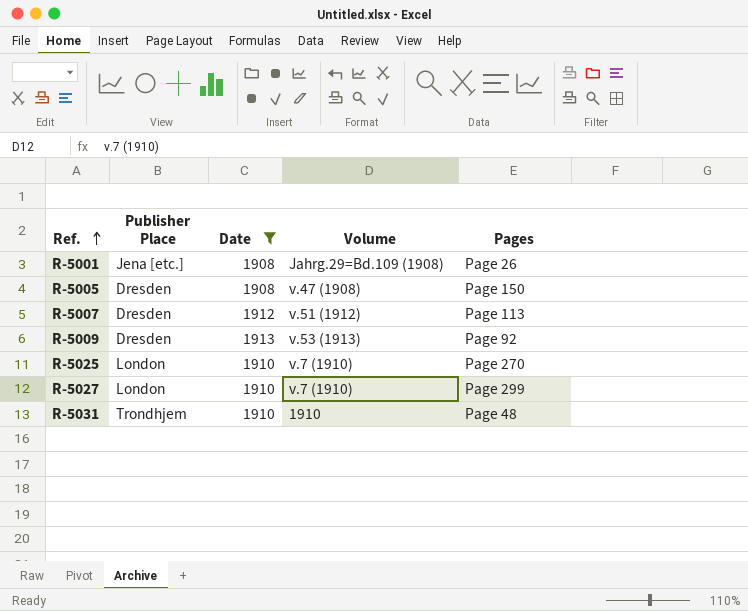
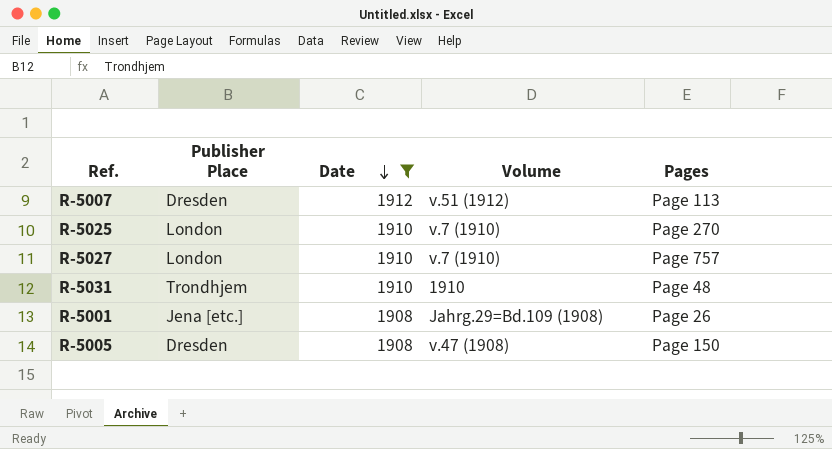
row order: Ref. ascending -> Date descending
row R-5009: Dresden | 1913 | v.53 (1913) | Page 92 -> none
R-5027 | Pages: Page 299 -> Page 757

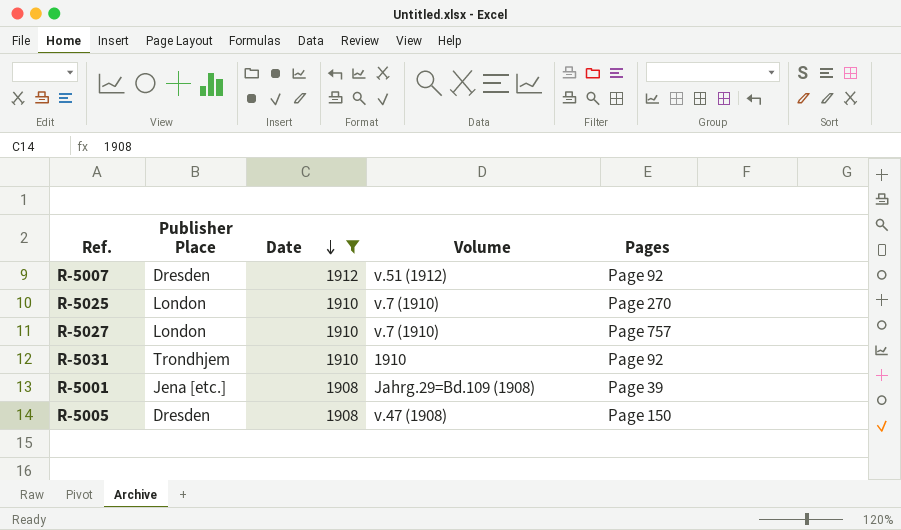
R-5007 | Pages: Page 113 -> Page 92
R-5031 | Pages: Page 48 -> Page 92
R-5001 | Pages: Page 26 -> Page 39

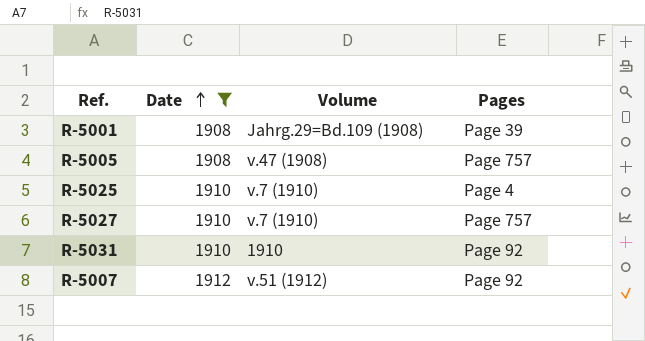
row order: Date descending -> Date ascending
column Publisher Place | position: 2 -> none
R-5005 | Pages: Page 150 -> Page 757
R-5025 | Pages: Page 270 -> Page 4

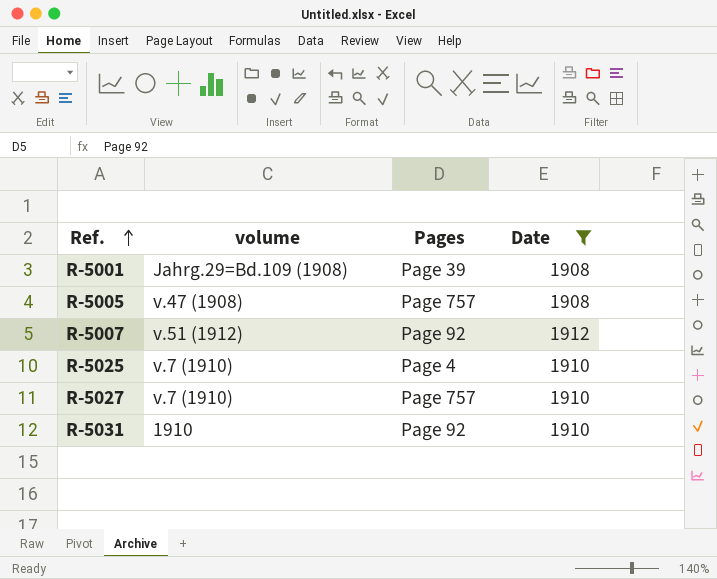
row order: Date ascending -> Ref. ascending
column name: Volume -> volume
column Date | position: 2 -> 4

